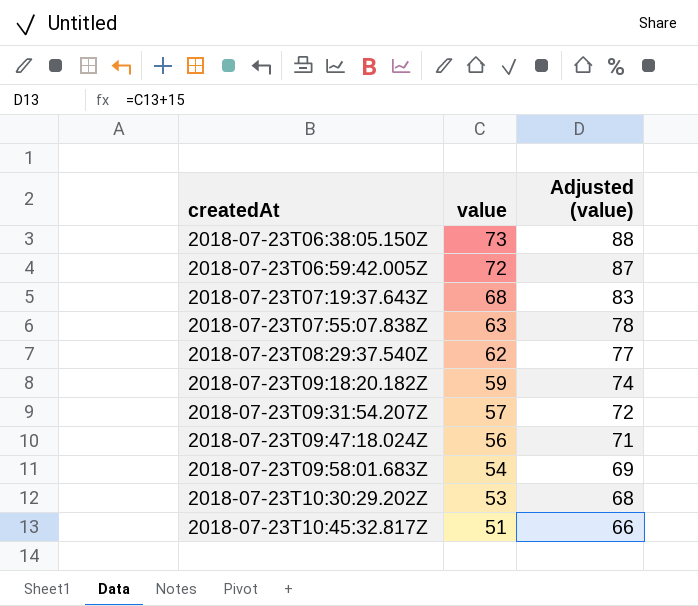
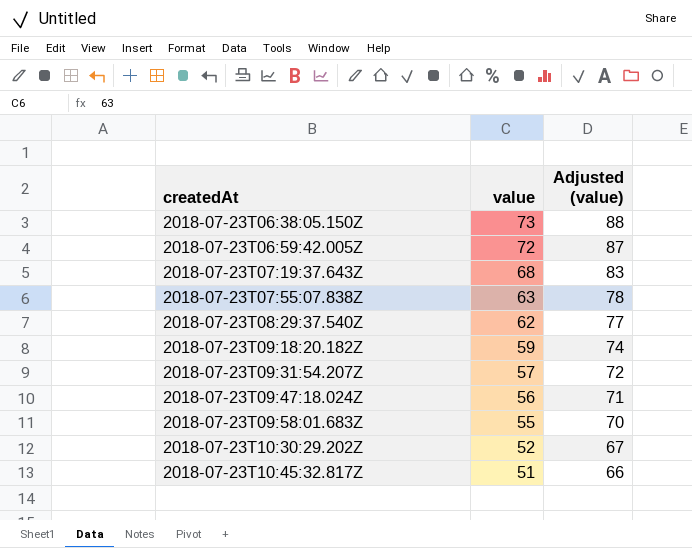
2018-07-23T09:58:01.683Z | value: 54 -> 55
2018-07-23T09:58:01.683Z | Adjusted (value): 69 -> 70
2018-07-23T10:30:29.202Z | value: 53 -> 52
2018-07-23T10:30:29.202Z | Adjusted (value): 68 -> 67

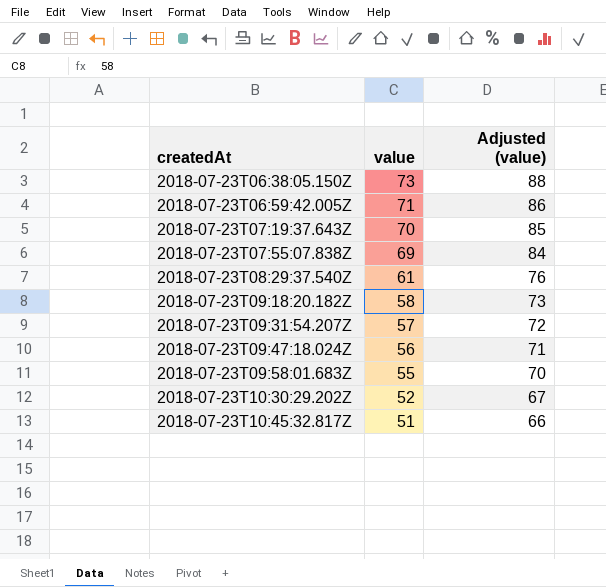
2018-07-23T06:59:42.005Z | value: 72 -> 71
2018-07-23T06:59:42.005Z | Adjusted (value): 87 -> 86
2018-07-23T07:19:37.643Z | value: 68 -> 70
2018-07-23T07:19:37.643Z | Adjusted (value): 83 -> 85
2018-07-23T07:55:07.838Z | value: 63 -> 69
2018-07-23T07:55:07.838Z | Adjusted (value): 78 -> 84
2018-07-23T08:29:37.540Z | value: 62 -> 61
2018-07-23T08:29:37.540Z | Adjusted (value): 77 -> 76
2018-07-23T09:18:20.182Z | value: 59 -> 58
2018-07-23T09:18:20.182Z | Adjusted (value): 74 -> 73

